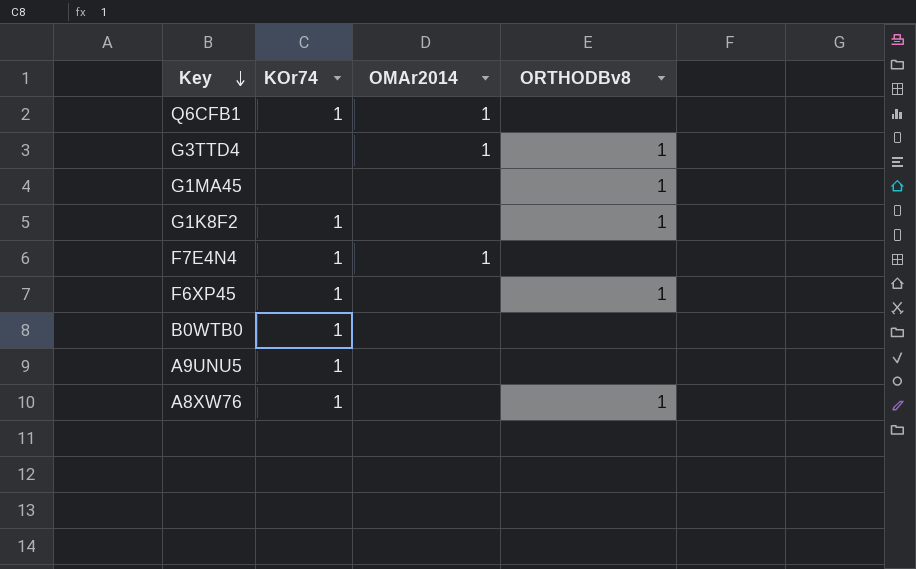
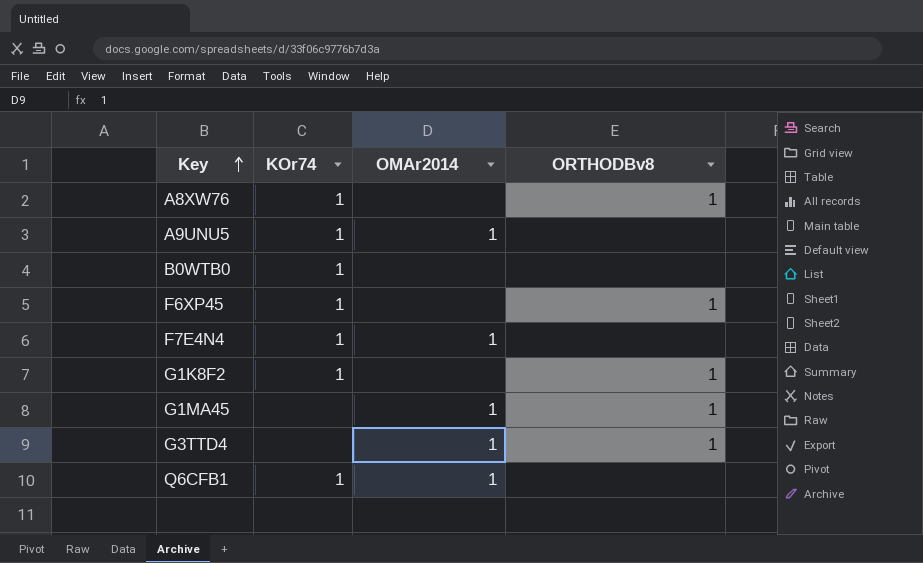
row order: Key descending -> Key ascending
A9UNU5 | OMAr2014: none -> 1
G1MA45 | OMAr2014: none -> 1

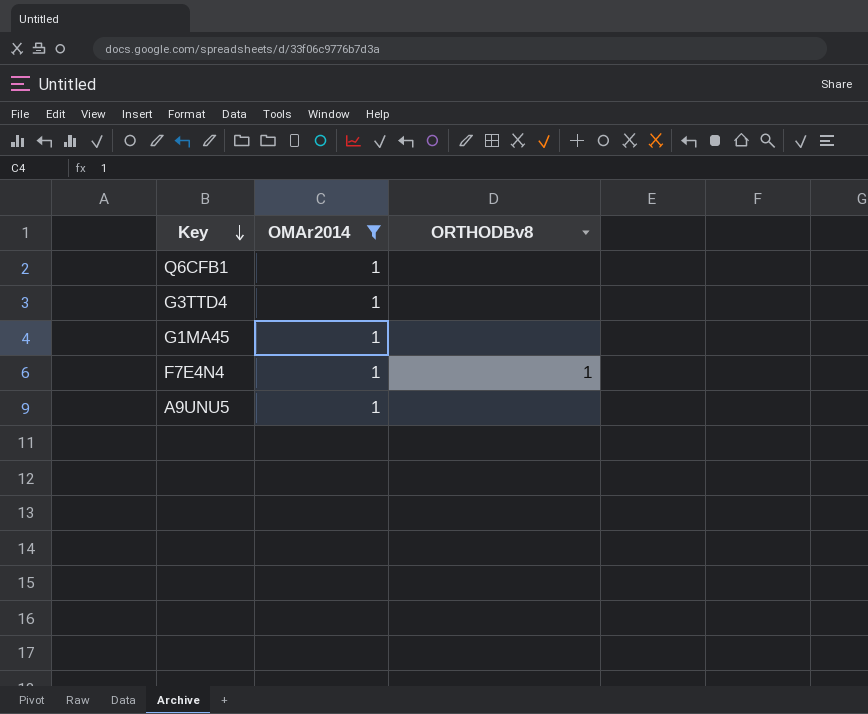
filter: none -> OMAr2014 = 1
row order: Key ascending -> Key descending
column KOr74 | position: 2 -> none
G3TTD4 | ORTHODBv8: 1 -> none
G1MA45 | ORTHODBv8: 1 -> none
F7E4N4 | ORTHODBv8: none -> 1

